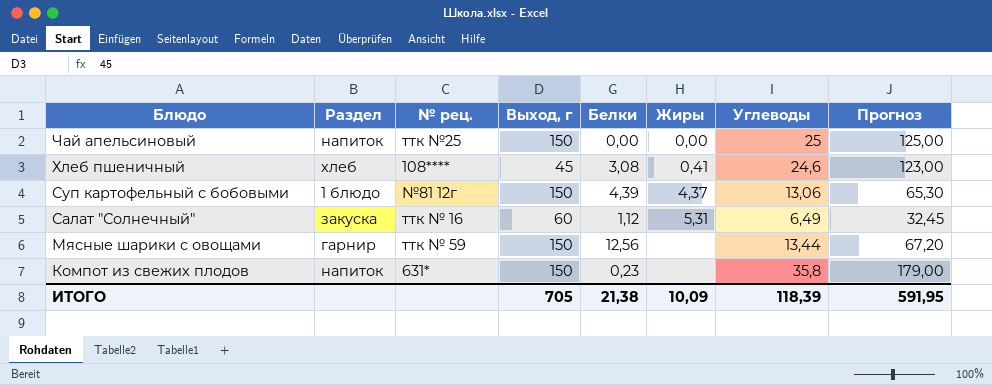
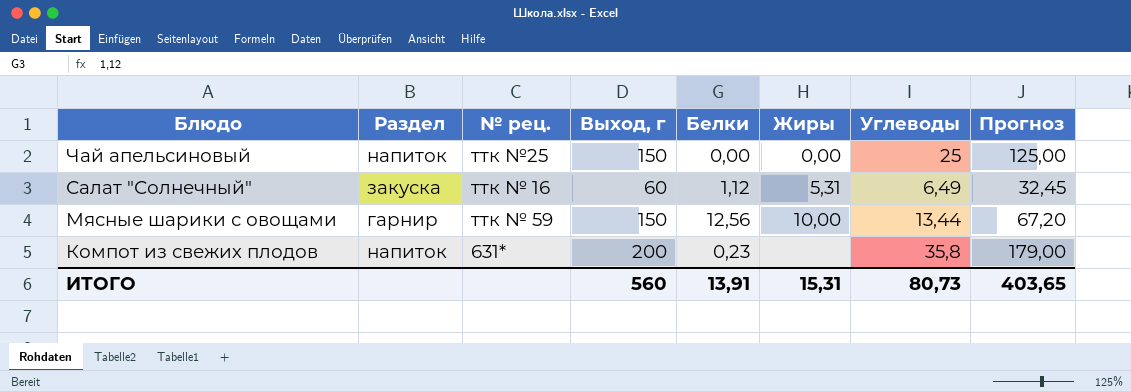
row Хлеб пшеничный: хлеб | 108**** | 45 | 3,08 | 0,41 | 24,6 | 123,00 -> none
row Суп картофельный с бобовыми: 1 блюдо | №81 12г | 150 | 4,39 | 4,37 | 13,06 | 65,30 -> none
Мясные шарики с овощами | Жиры: none -> 10,00
Компот из свежих плодов | Выход, г: 150 -> 200
ИТОГО | Выход, г: 705 -> 560
ИТОГО | Белки: 21,38 -> 13,91
ИТОГО | Жиры: 10,09 -> 15,31
ИТОГО | Углеводы: 118,39 -> 80,73
ИТОГО | Прогноз: 591,95 -> 403,65

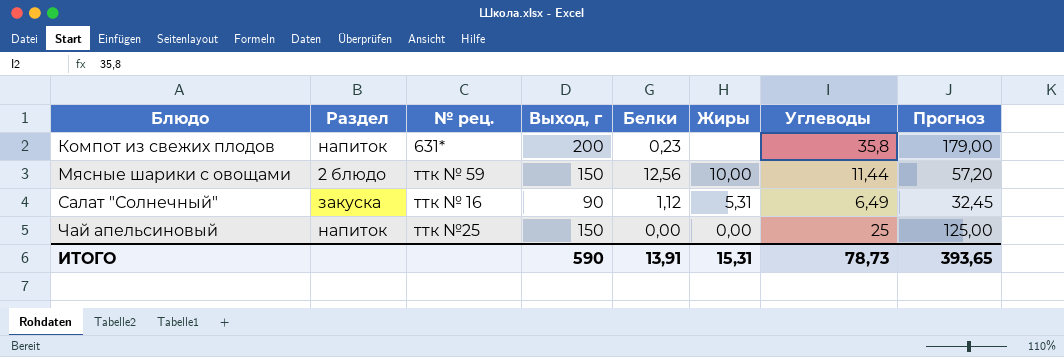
row order: Блюдо descending -> Блюдо ascending
Мясные шарики с овощами | Раздел: гарнир -> 2 блюдо
Мясные шарики с овощами | Углеводы: 13,44 -> 11,44
Мясные шарики с овощами | Прогноз: 67,20 -> 57,20
Салат "Солнечный" | Выход, г: 60 -> 90
ИТОГО | Выход, г: 560 -> 590
ИТОГО | Углеводы: 80,73 -> 78,73
ИТОГО | Прогноз: 403,65 -> 393,65

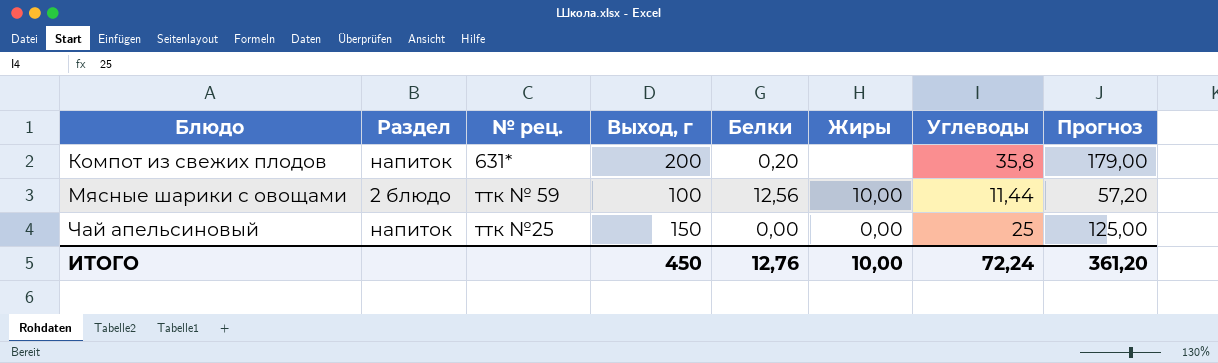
row Салат "Солнечный": закуска | ттк № 16 | 90 | 1,12 | 5,31 | 6,49 | 32,45 -> none
Компот из свежих плодов | Белки: 0,23 -> 0,20
Мясные шарики с овощами | Выход, г: 150 -> 100
ИТОГО | Выход, г: 590 -> 450
ИТОГО | Белки: 13,91 -> 12,76
ИТОГО | Жиры: 15,31 -> 10,00
ИТОГО | Углеводы: 78,73 -> 72,24
ИТОГО | Прогноз: 393,65 -> 361,20

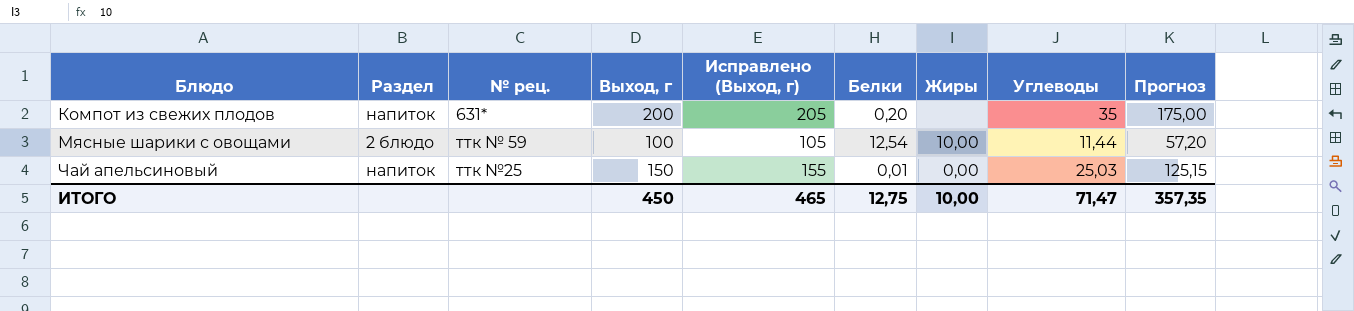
column Исправлено (Выход, г) | formula: none -> [Выход, г] + 5
Компот из свежих плодов | Углеводы: 35,8 -> 35
Компот из свежих плодов | Прогноз: 179,00 -> 175,00
Мясные шарики с овощами | Белки: 12,56 -> 12,54
Чай апельсиновый | Белки: 0,00 -> 0,01
Чай апельсиновый | Углеводы: 25 -> 25,03
Чай апельсиновый | Прогноз: 125,00 -> 125,15
ИТОГО | Белки: 12,76 -> 12,75
ИТОГО | Углеводы: 72,24 -> 71,47
ИТОГО | Прогноз: 361,20 -> 357,35

